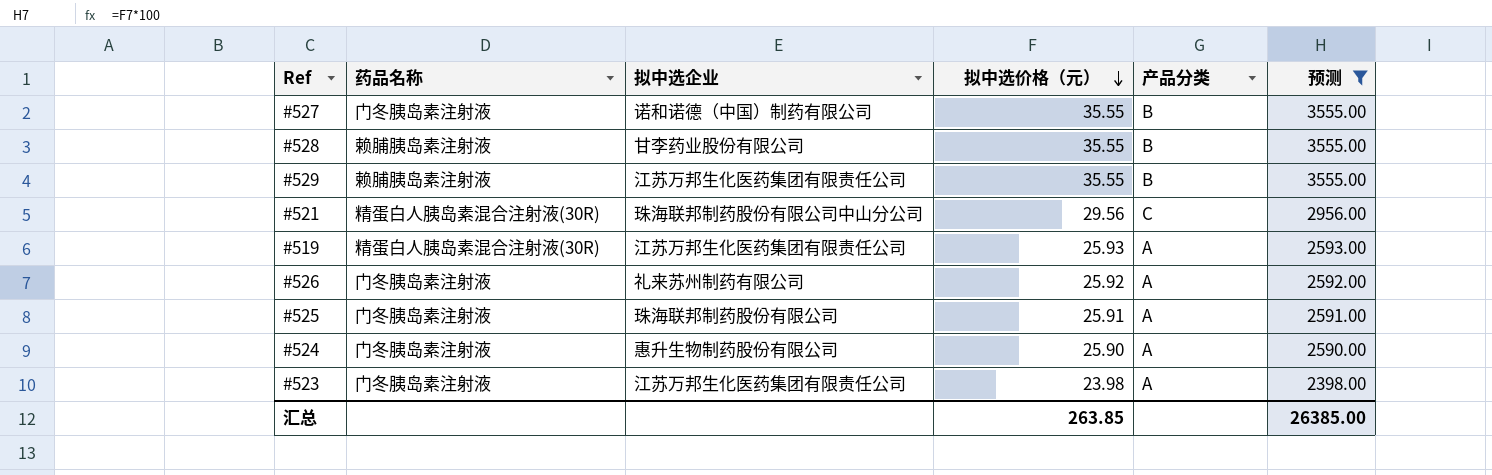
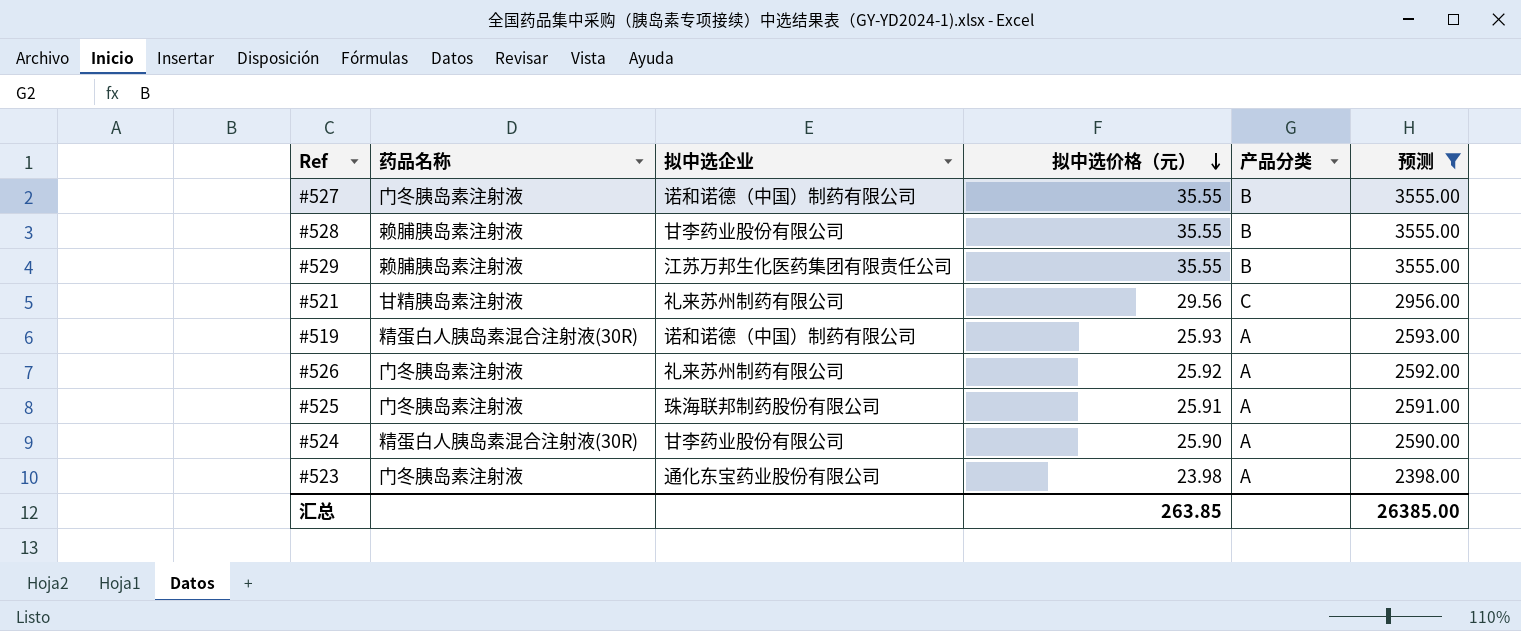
#521 | 药品名称: 精蛋白人胰岛素混合注射液(30R) -> 甘精胰岛素注射液
#521 | 拟中选企业: 珠海联邦制药股份有限公司中山分公司 -> 礼来苏州制药有限公司
#519 | 拟中选企业: 江苏万邦生化医药集团有限责任公司 -> 诺和诺德（中国）制药有限公司
#524 | 药品名称: 门冬胰岛素注射液 -> 精蛋白人胰岛素混合注射液(30R)
#524 | 拟中选企业: 惠升生物制药股份有限公司 -> 甘李药业股份有限公司
#523 | 拟中选企业: 江苏万邦生化医药集团有限责任公司 -> 通化东宝药业股份有限公司

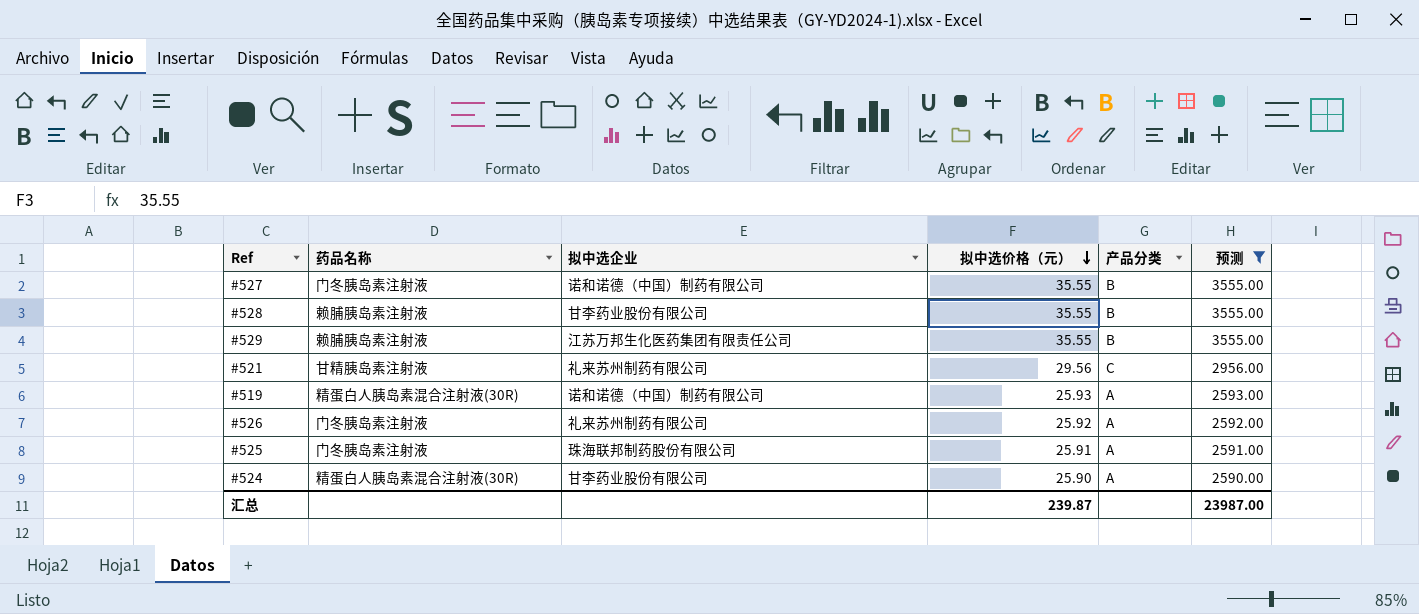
row #523: 门冬胰岛素注射液 | 通化东宝药业股份有限公司 | 23.98 | A | 2398.00 -> none
汇总 | 拟中选价格（元）: 263.85 -> 239.87
汇总 | 预测: 26385.00 -> 23987.00

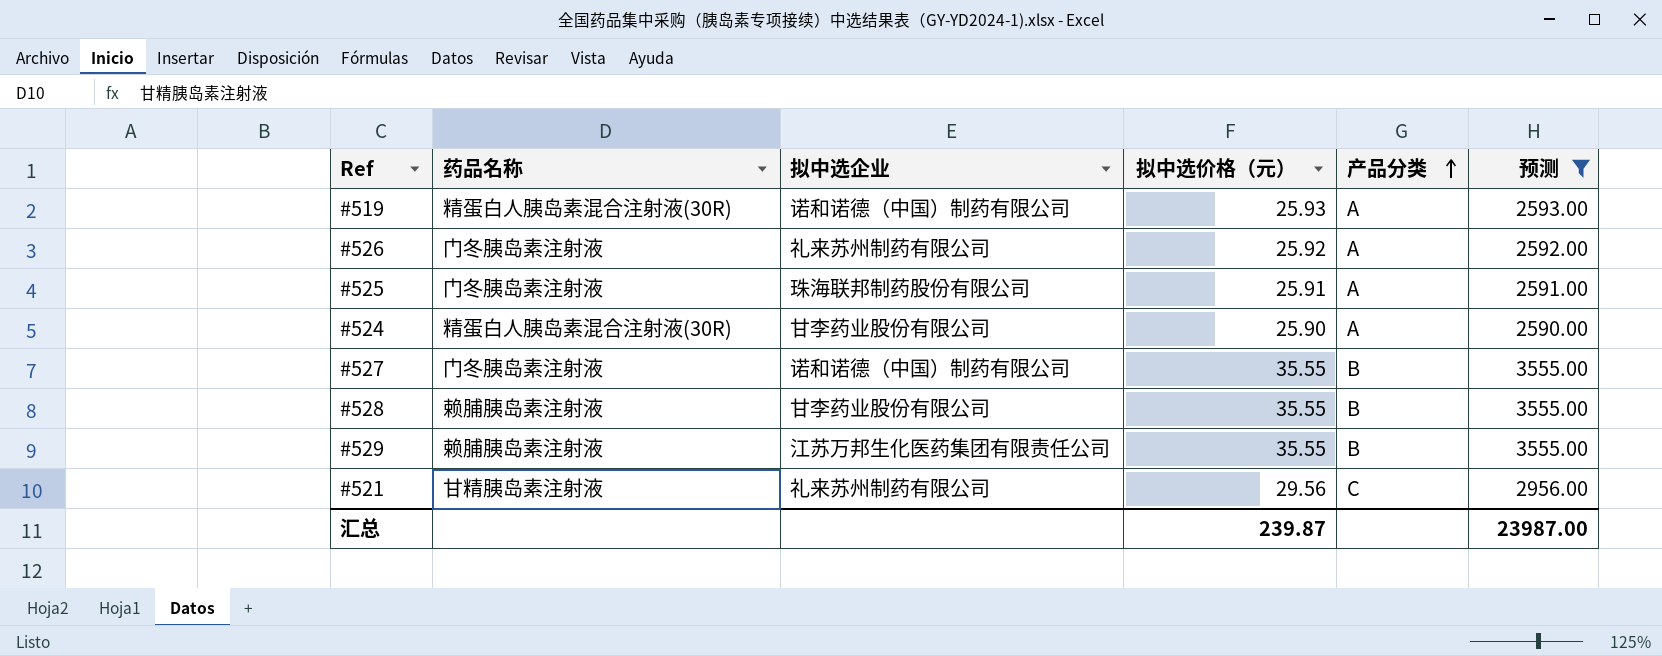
row order: 拟中选价格（元） descending -> 产品分类 ascending

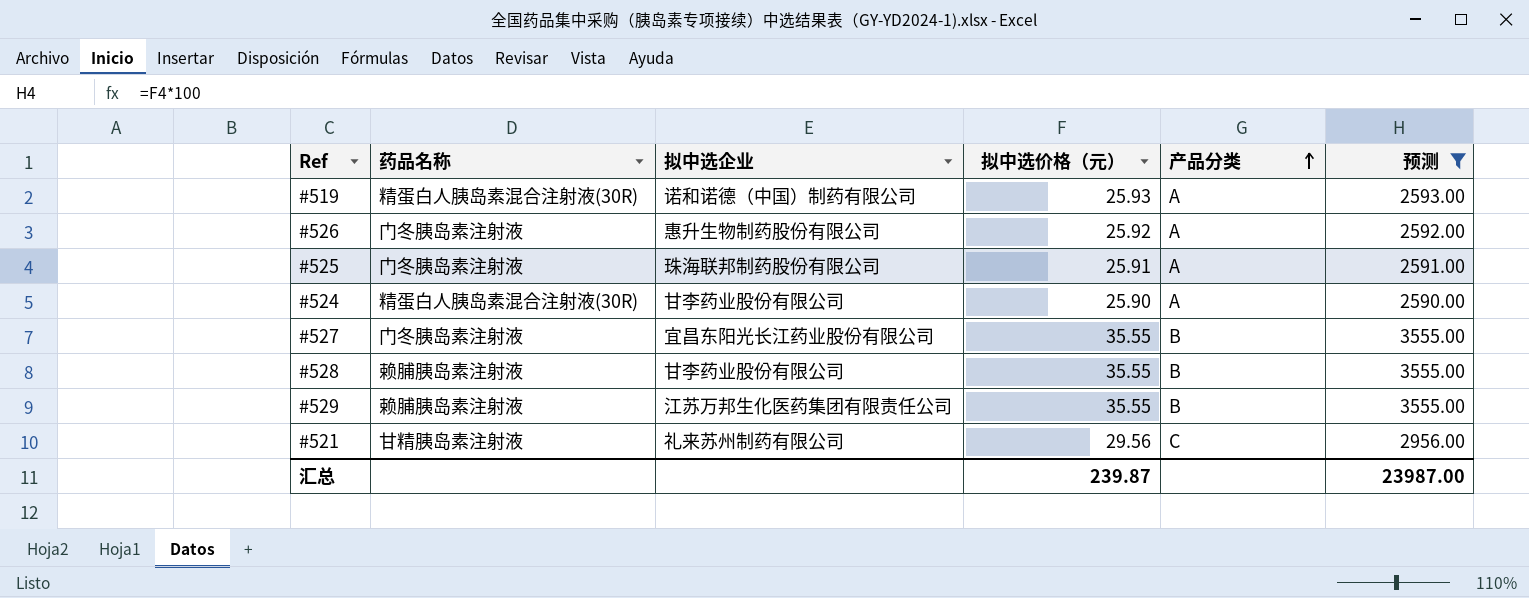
#526 | 拟中选企业: 礼来苏州制药有限公司 -> 惠升生物制药股份有限公司
#527 | 拟中选企业: 诺和诺德（中国）制药有限公司 -> 宜昌东阳光长江药业股份有限公司

